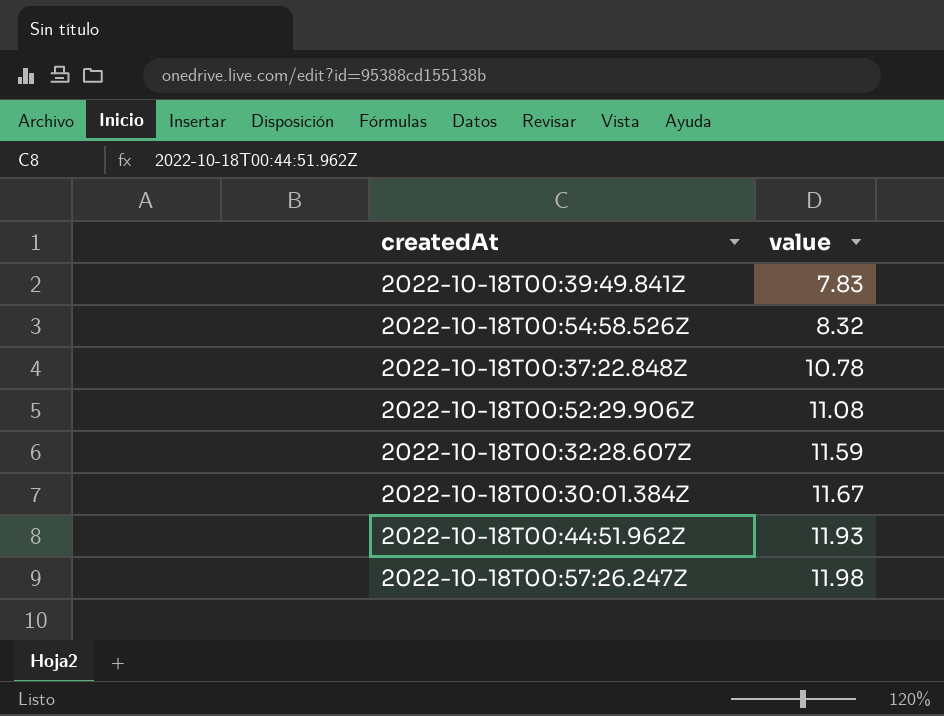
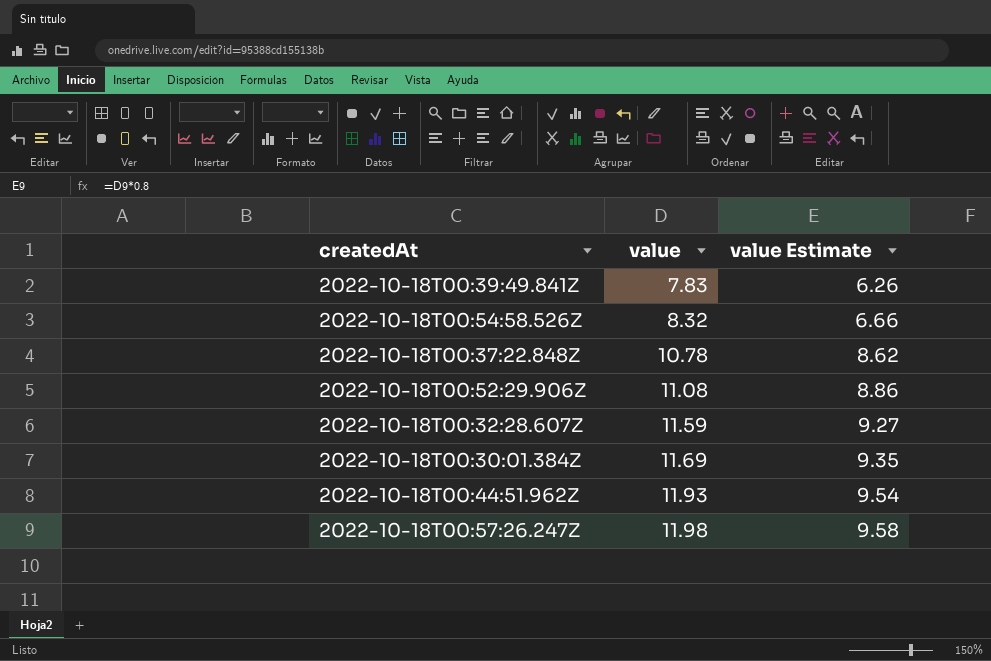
column value Estimate | formula: none -> [value] * 0.8
2022-10-18T00:30:01.384Z | value: 11.67 -> 11.69

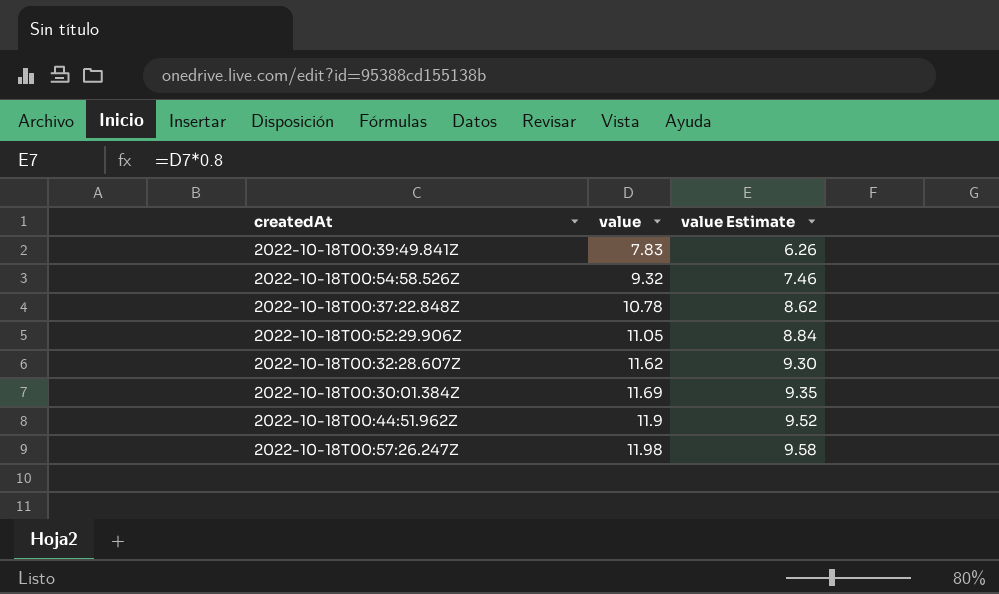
2022-10-18T00:54:58.526Z | value: 8.32 -> 9.32
2022-10-18T00:54:58.526Z | value Estimate: 6.66 -> 7.46
2022-10-18T00:52:29.906Z | value: 11.08 -> 11.05
2022-10-18T00:52:29.906Z | value Estimate: 8.86 -> 8.84
2022-10-18T00:32:28.607Z | value: 11.59 -> 11.62
2022-10-18T00:32:28.607Z | value Estimate: 9.27 -> 9.30
2022-10-18T00:44:51.962Z | value: 11.93 -> 11.9
2022-10-18T00:44:51.962Z | value Estimate: 9.54 -> 9.52

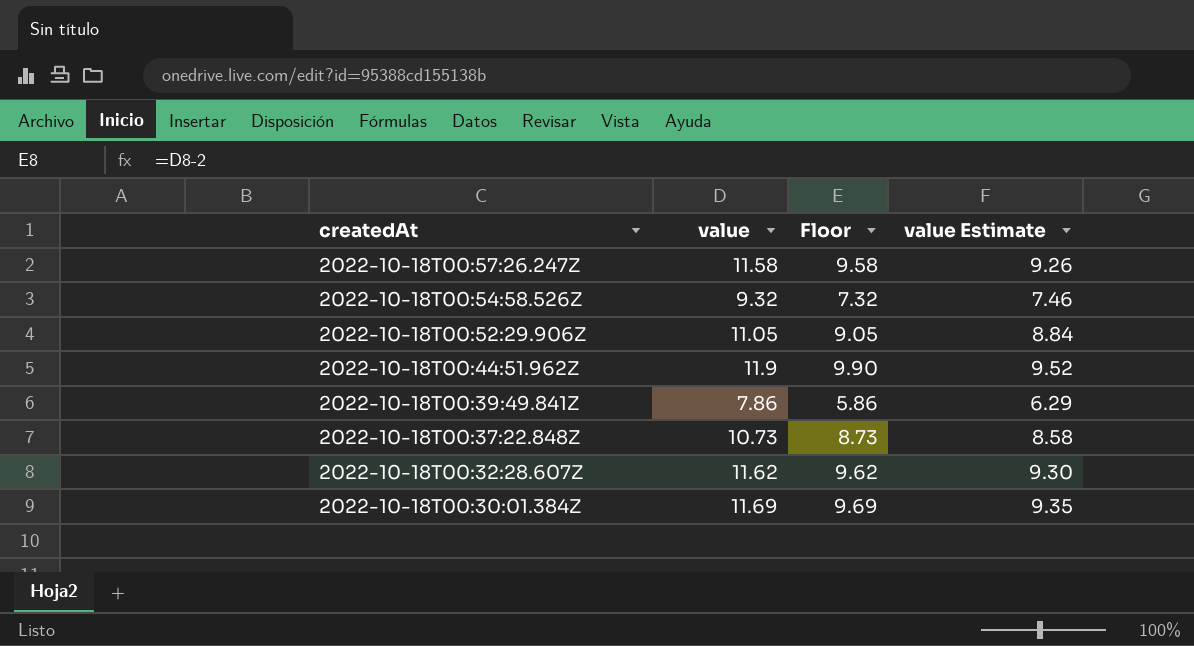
row order: value ascending -> createdAt descending
column Floor | formula: none -> [value] - 2
2022-10-18T00:57:26.247Z | value: 11.98 -> 11.58
2022-10-18T00:57:26.247Z | value Estimate: 9.58 -> 9.26
2022-10-18T00:39:49.841Z | value: 7.83 -> 7.86
2022-10-18T00:39:49.841Z | value Estimate: 6.26 -> 6.29
2022-10-18T00:37:22.848Z | value: 10.78 -> 10.73
2022-10-18T00:37:22.848Z | value Estimate: 8.62 -> 8.58

